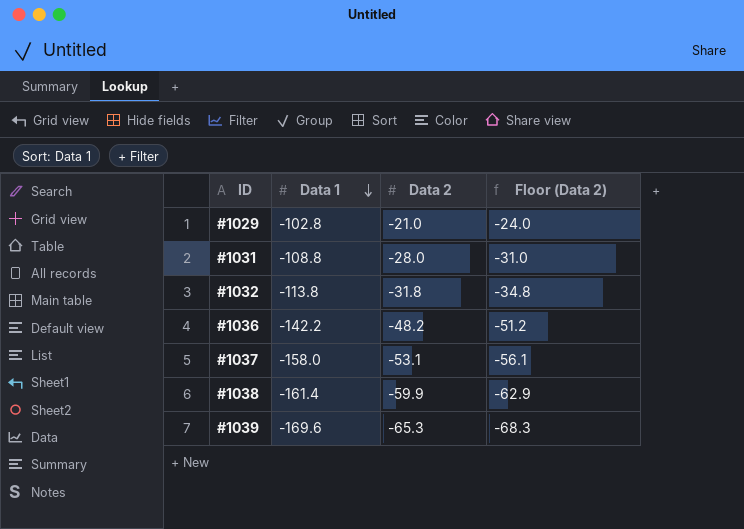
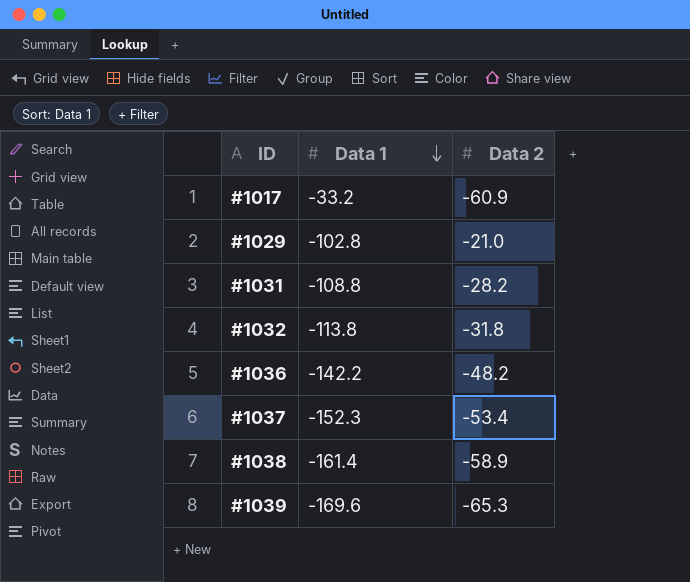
column Floor (Data 2) | formula: [Data 2] - 3 -> none
row #1017: none -> -33.2 | -60.9
#1031 | Data 2: -28.0 -> -28.2
#1037 | Data 1: -158.0 -> -152.3
#1037 | Data 2: -53.1 -> -53.4
#1038 | Data 2: -59.9 -> -58.9

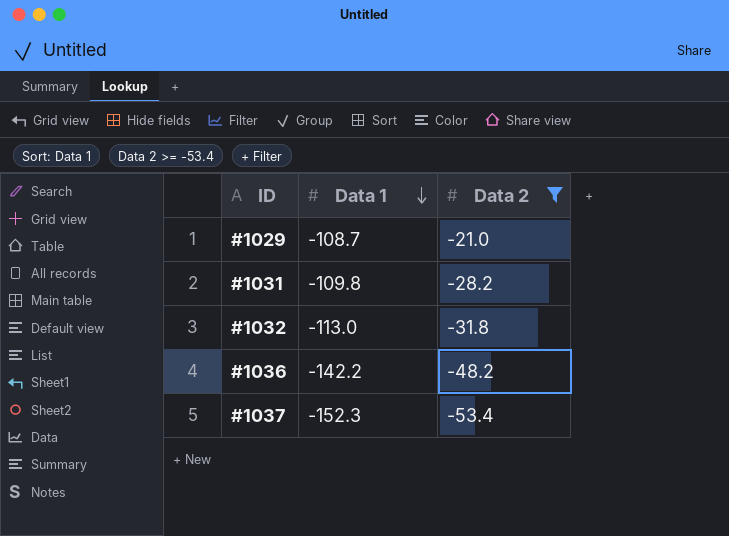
filter: none -> Data 2 >= -53.4
#1029 | Data 1: -102.8 -> -108.7
#1031 | Data 1: -108.8 -> -109.8
#1032 | Data 1: -113.8 -> -113.0

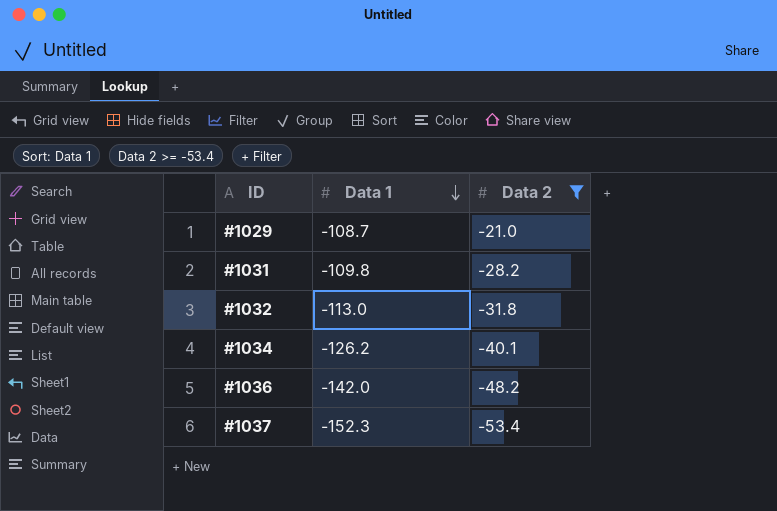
row #1034: none -> -126.2 | -40.1
#1036 | Data 1: -142.2 -> -142.0

